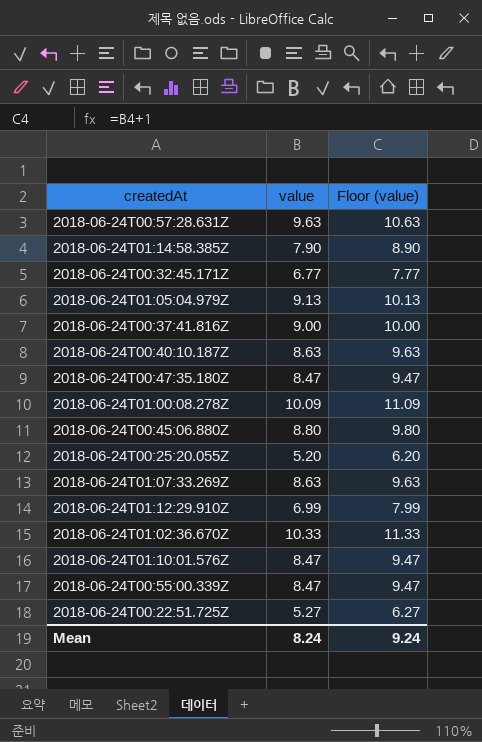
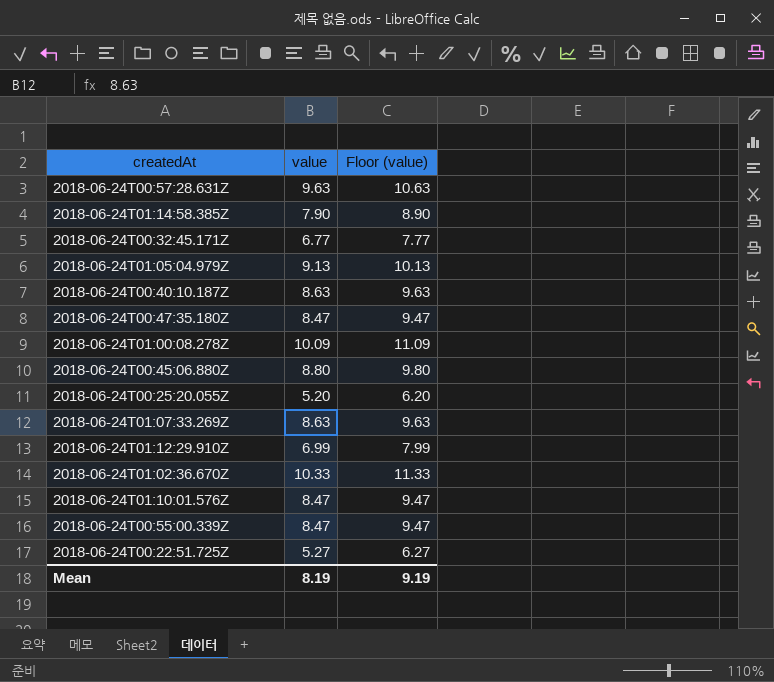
row 2018-06-24T00:37:41.816Z: 9.00 | 10.00 -> none
Mean | value: 8.24 -> 8.19
Mean | Floor (value): 9.24 -> 9.19

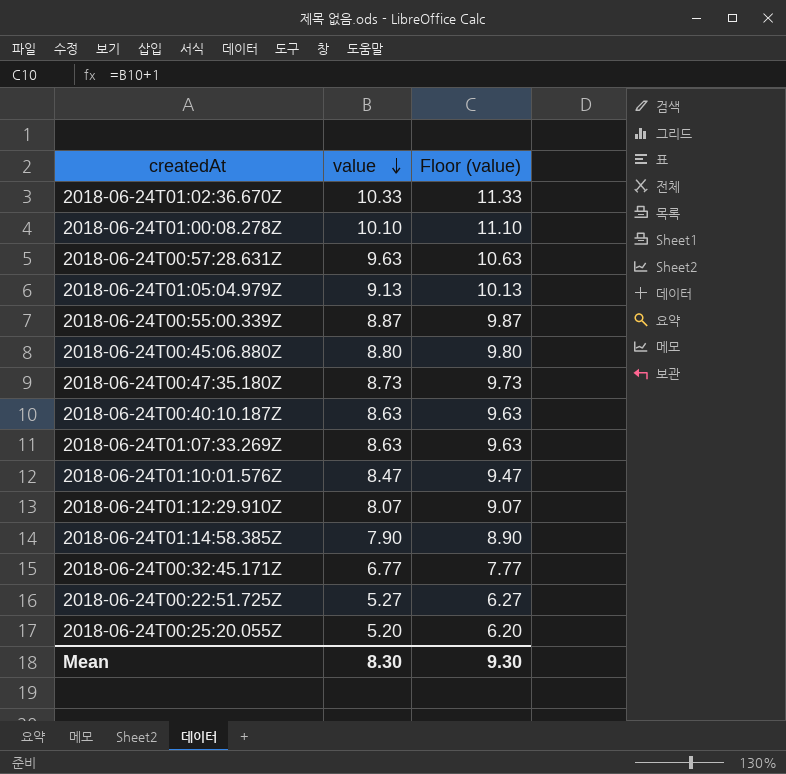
row order: none -> value descending
2018-06-24T01:00:08.278Z | value: 10.09 -> 10.10
2018-06-24T01:00:08.278Z | Floor (value): 11.09 -> 11.10
2018-06-24T00:55:00.339Z | value: 8.47 -> 8.87
2018-06-24T00:55:00.339Z | Floor (value): 9.47 -> 9.87
2018-06-24T00:47:35.180Z | value: 8.47 -> 8.73
2018-06-24T00:47:35.180Z | Floor (value): 9.47 -> 9.73
2018-06-24T01:12:29.910Z | value: 6.99 -> 8.07
2018-06-24T01:12:29.910Z | Floor (value): 7.99 -> 9.07
Mean | value: 8.19 -> 8.30
Mean | Floor (value): 9.19 -> 9.30

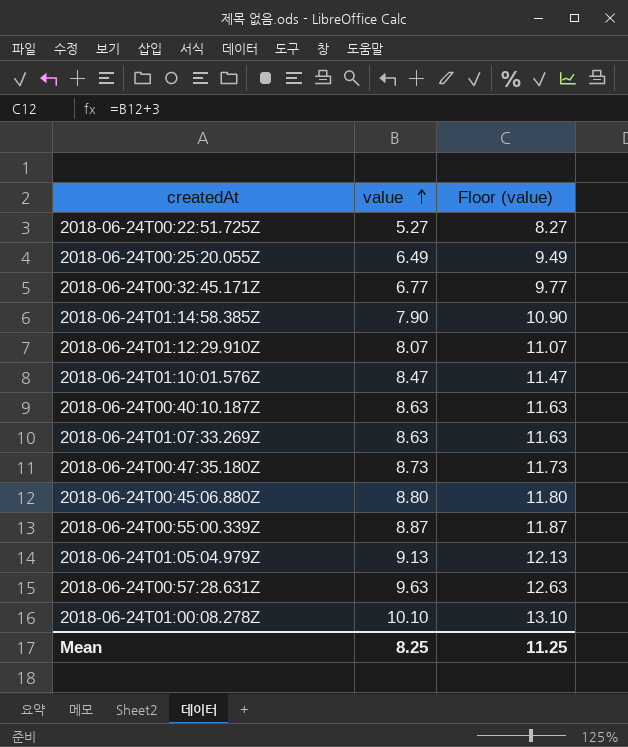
row order: value descending -> value ascending
column Floor (value) | formula: [value] + 1 -> [value] + 3
row 2018-06-24T01:02:36.670Z: 10.33 | 11.33 -> none
2018-06-24T00:25:20.055Z | value: 5.20 -> 6.49
Mean | value: 8.30 -> 8.25
Mean | Floor (value): 9.30 -> 11.25

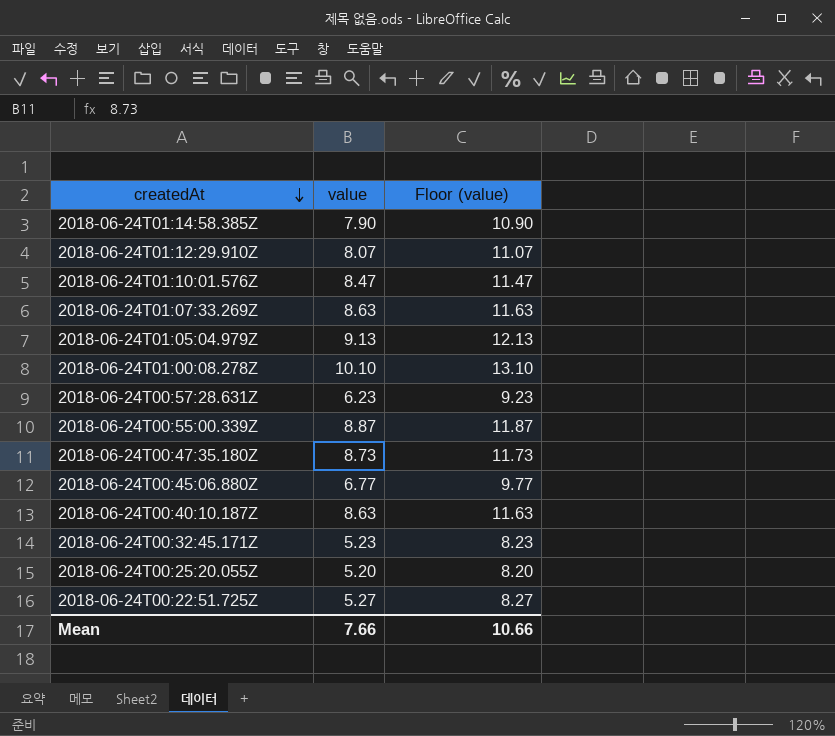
row order: value ascending -> createdAt descending
2018-06-24T00:57:28.631Z | value: 9.63 -> 6.23
2018-06-24T00:57:28.631Z | Floor (value): 12.63 -> 9.23
2018-06-24T00:45:06.880Z | value: 8.80 -> 6.77
2018-06-24T00:45:06.880Z | Floor (value): 11.80 -> 9.77
2018-06-24T00:32:45.171Z | value: 6.77 -> 5.23
2018-06-24T00:32:45.171Z | Floor (value): 9.77 -> 8.23
2018-06-24T00:25:20.055Z | value: 6.49 -> 5.20
2018-06-24T00:25:20.055Z | Floor (value): 9.49 -> 8.20
Mean | value: 8.25 -> 7.66
Mean | Floor (value): 11.25 -> 10.66

